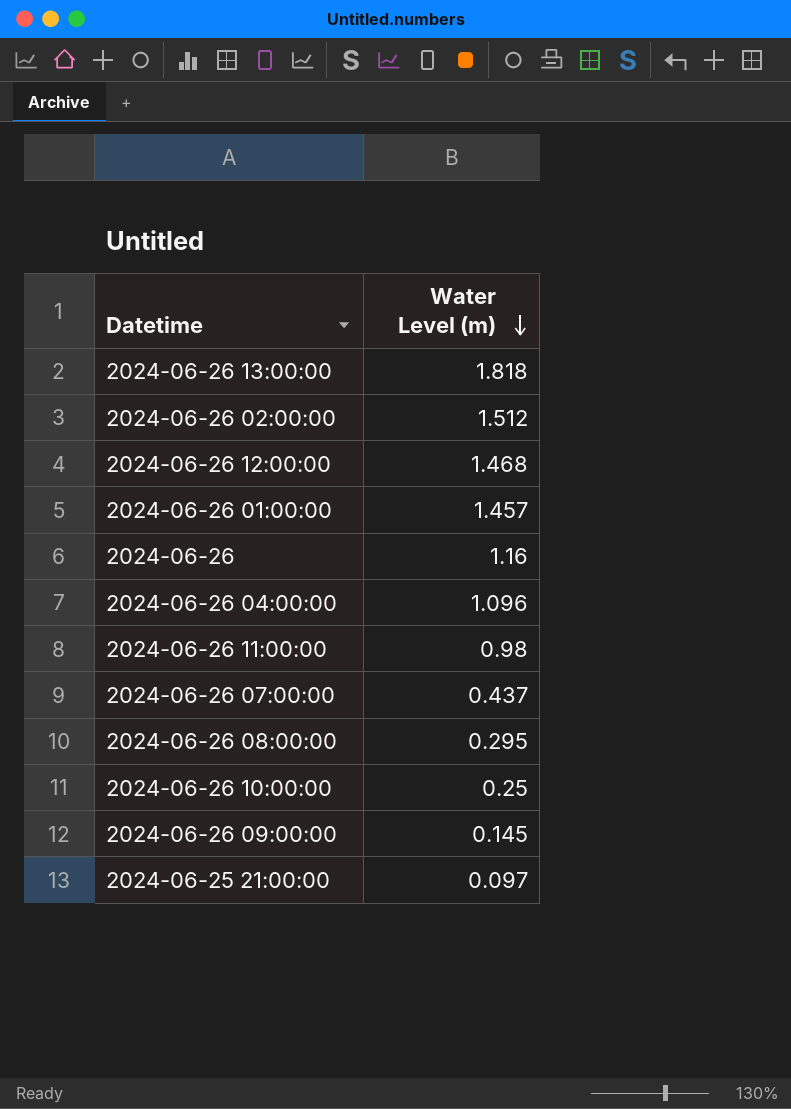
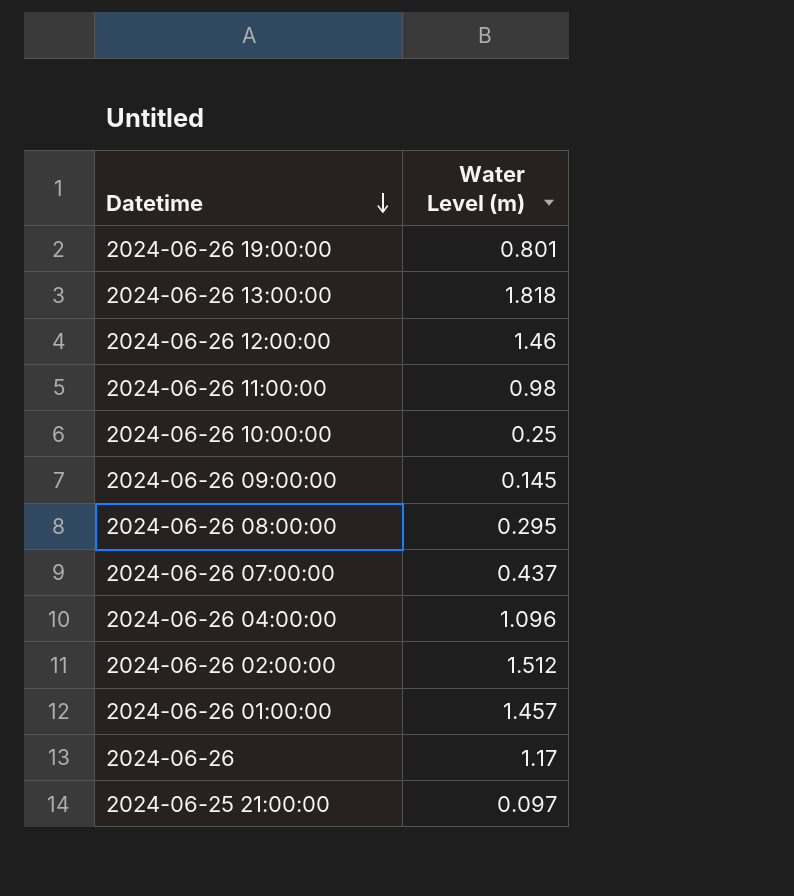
row order: Water Level (m) descending -> Datetime descending
row 2024-06-26 19:00:00: none -> 0.801
2024-06-26 12:00:00 | Water Level (m): 1.468 -> 1.46
2024-06-26 | Water Level (m): 1.16 -> 1.17

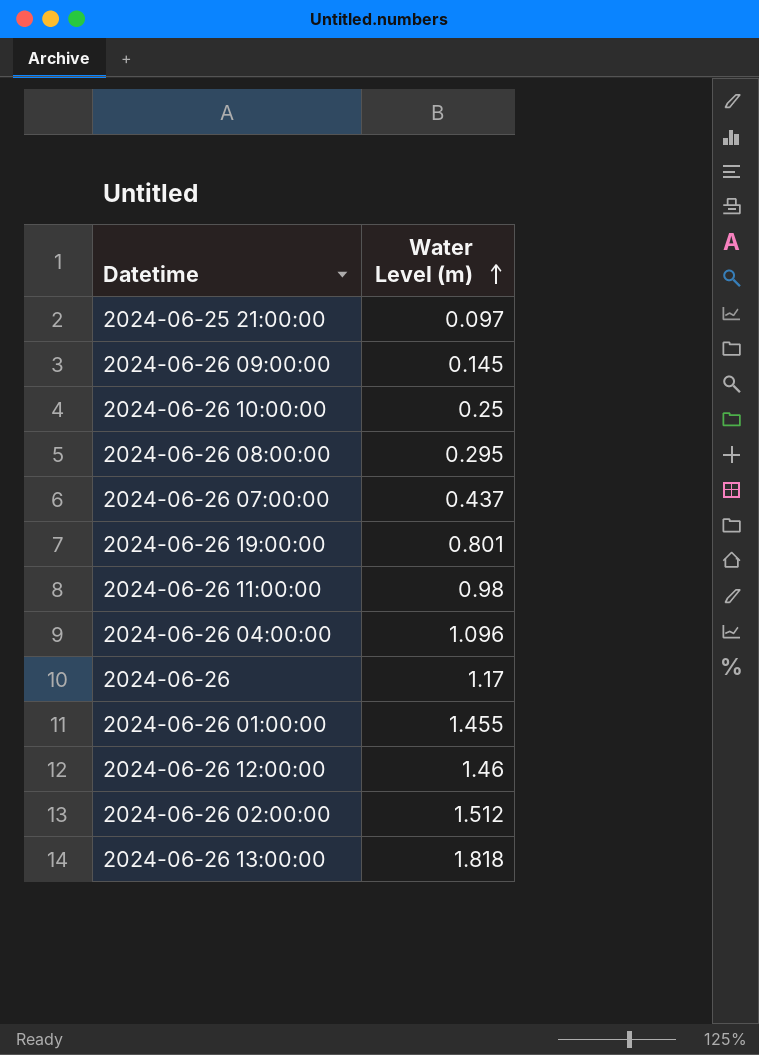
row order: Datetime descending -> Water Level (m) ascending
2024-06-26 01:00:00 | Water Level (m): 1.457 -> 1.455

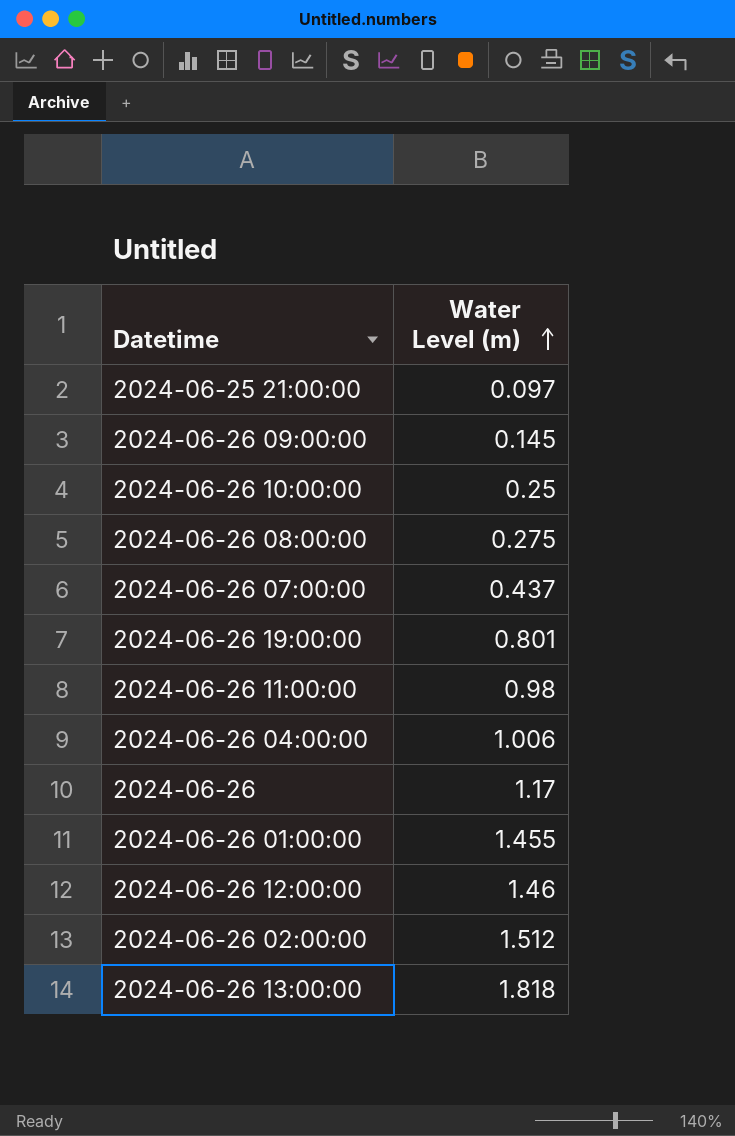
2024-06-26 08:00:00 | Water Level (m): 0.295 -> 0.275
2024-06-26 04:00:00 | Water Level (m): 1.096 -> 1.006

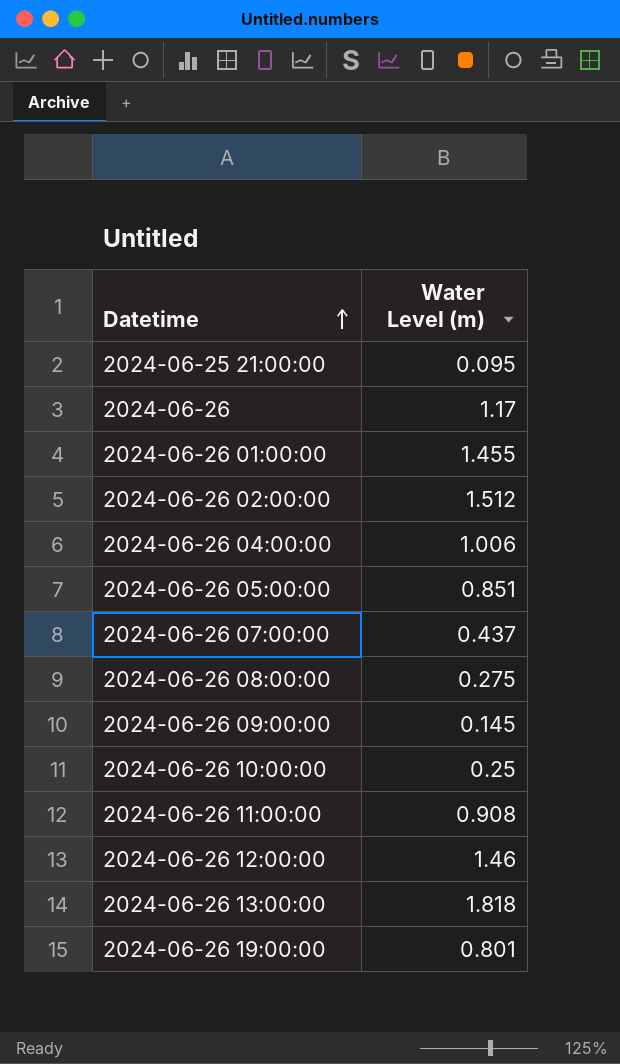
row order: Water Level (m) ascending -> Datetime ascending
2024-06-25 21:00:00 | Water Level (m): 0.097 -> 0.095
row 2024-06-26 05:00:00: none -> 0.851
2024-06-26 11:00:00 | Water Level (m): 0.98 -> 0.908

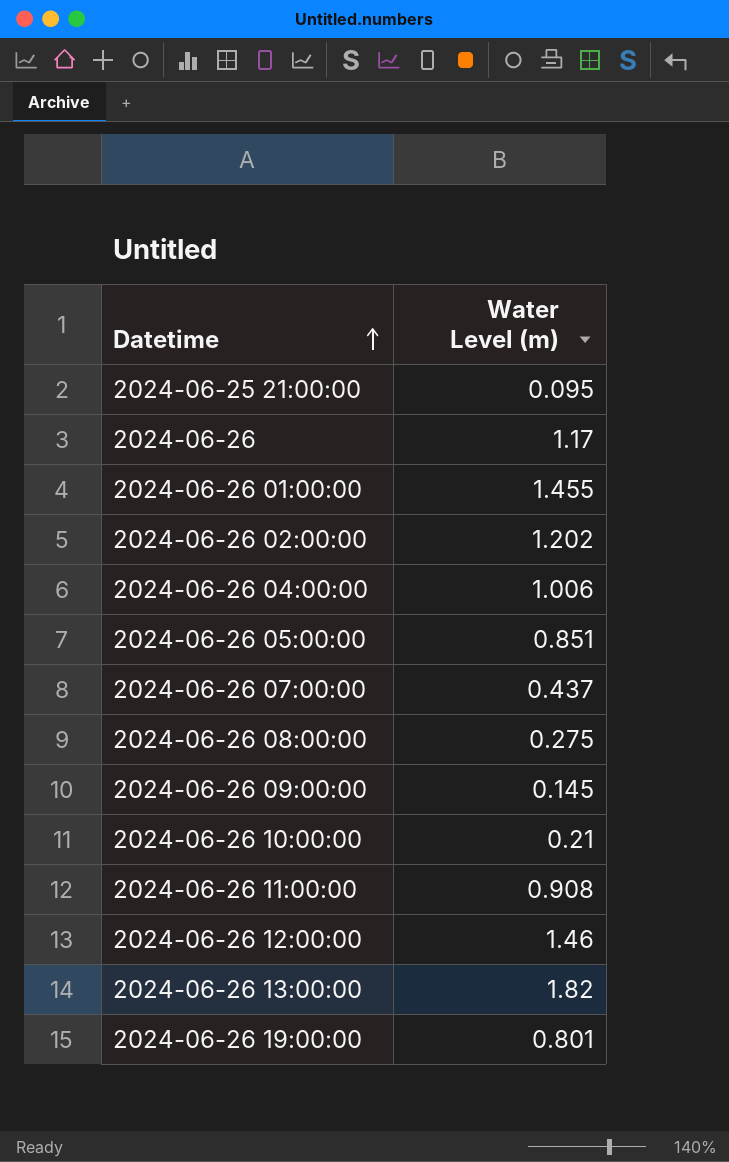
2024-06-26 02:00:00 | Water Level (m): 1.512 -> 1.202
2024-06-26 10:00:00 | Water Level (m): 0.25 -> 0.21
2024-06-26 13:00:00 | Water Level (m): 1.818 -> 1.82

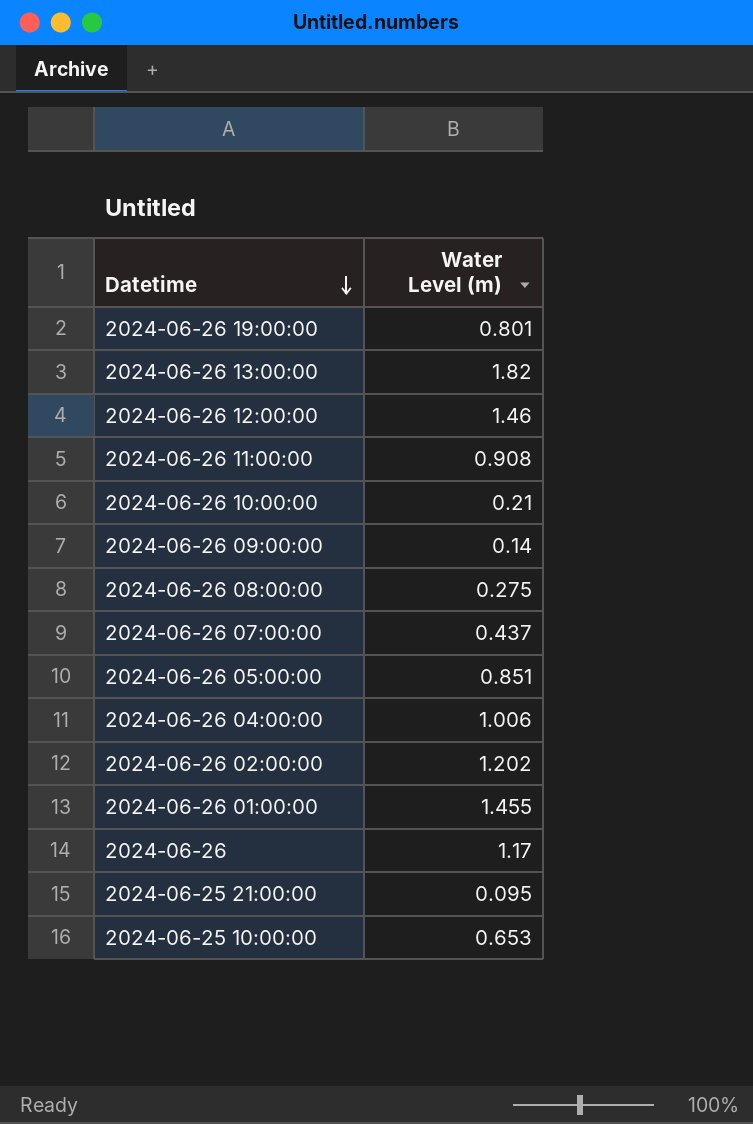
row order: Datetime ascending -> Datetime descending
2024-06-26 09:00:00 | Water Level (m): 0.145 -> 0.14
row 2024-06-25 10:00:00: none -> 0.653

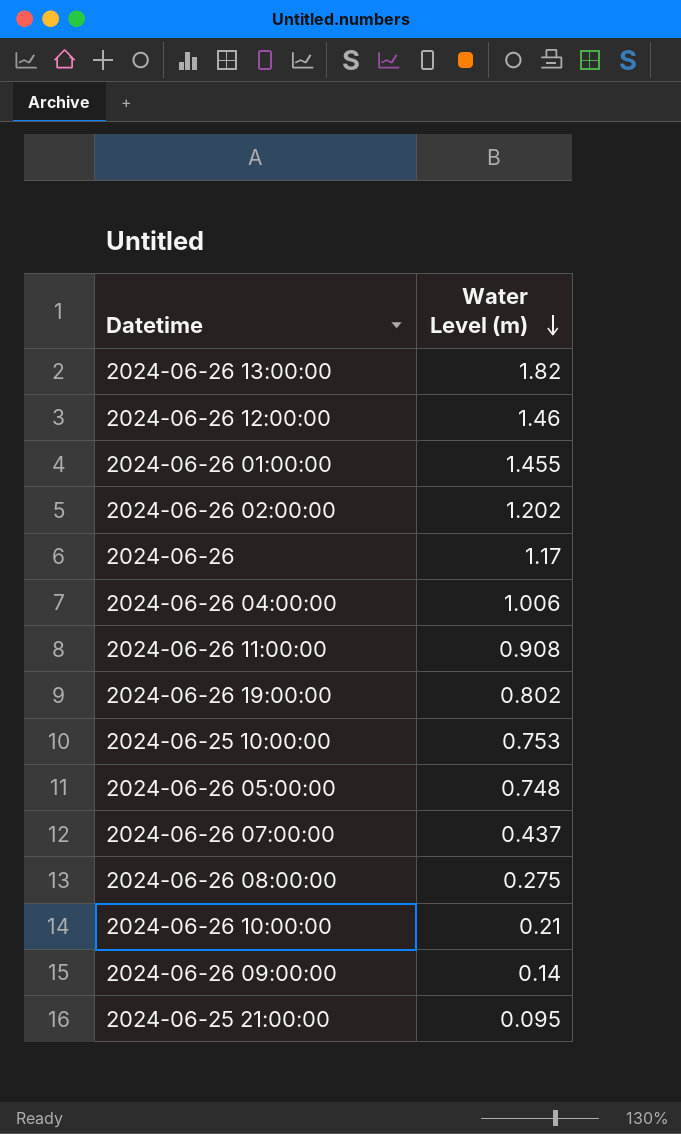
row order: Datetime descending -> Water Level (m) descending
2024-06-26 19:00:00 | Water Level (m): 0.801 -> 0.802
2024-06-25 10:00:00 | Water Level (m): 0.653 -> 0.753
2024-06-26 05:00:00 | Water Level (m): 0.851 -> 0.748

